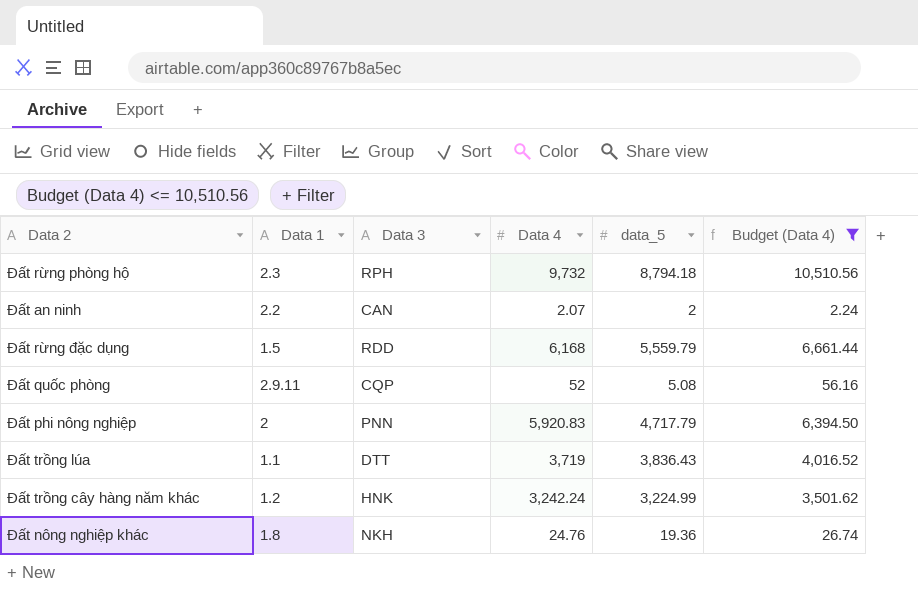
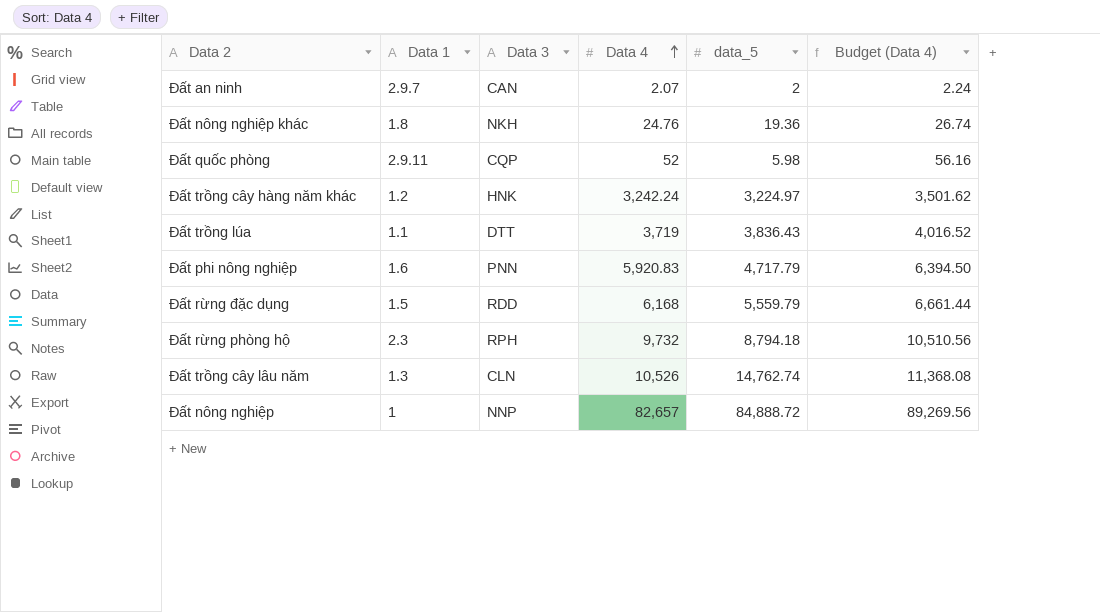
filter: Budget (Data 4) <= 10,510.56 -> none
row order: none -> Data 4 ascending
Đất an ninh | Data 1: 2.2 -> 2.9.7
Đất quốc phòng | data_5: 5.08 -> 5.98
Đất trồng cây hàng năm khác | data_5: 3,224.99 -> 3,224.97
Đất phi nông nghiệp | Data 1: 2 -> 1.6

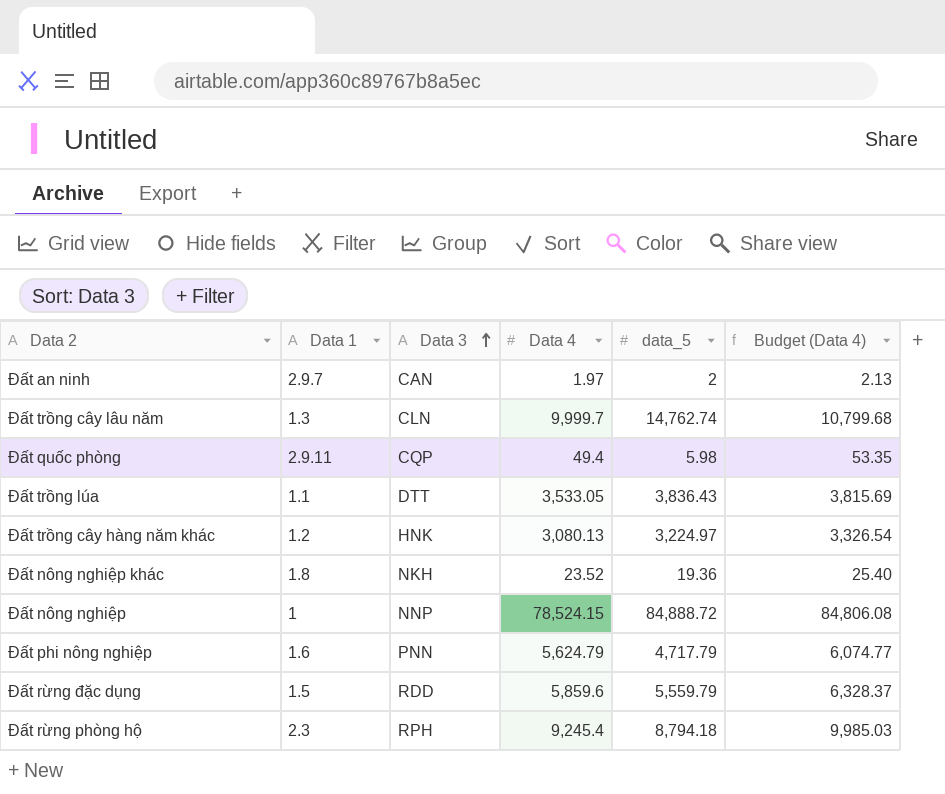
row order: Data 4 ascending -> Data 3 ascending
Đất an ninh | Data 4: 2.07 -> 1.97
Đất an ninh | Budget (Data 4): 2.24 -> 2.13
Đất trồng cây lâu năm | Data 4: 10,526 -> 9,999.7
Đất trồng cây lâu năm | Budget (Data 4): 11,368.08 -> 10,799.68
Đất quốc phòng | Data 4: 52 -> 49.4
Đất quốc phòng | Budget (Data 4): 56.16 -> 53.35
Đất trồng lúa | Data 4: 3,719 -> 3,533.05
Đất trồng lúa | Budget (Data 4): 4,016.52 -> 3,815.69
Đất trồng cây hàng năm khác | Data 4: 3,242.24 -> 3,080.13
Đất trồng cây hàng năm khác | Budget (Data 4): 3,501.62 -> 3,326.54
Đất nông nghiệp khác | Data 4: 24.76 -> 23.52
Đất nông nghiệp khác | Budget (Data 4): 26.74 -> 25.40
Đất nông nghiệp | Data 4: 82,657 -> 78,524.15
Đất nông nghiệp | Budget (Data 4): 89,269.56 -> 84,806.08
Đất phi nông nghiệp | Data 4: 5,920.83 -> 5,624.79
Đất phi nông nghiệp | Budget (Data 4): 6,394.50 -> 6,074.77
Đất rừng đặc dụng | Data 4: 6,168 -> 5,859.6
Đất rừng đặc dụng | Budget (Data 4): 6,661.44 -> 6,328.37
Đất rừng phòng hộ | Data 4: 9,732 -> 9,245.4
Đất rừng phòng hộ | Budget (Data 4): 10,510.56 -> 9,985.03

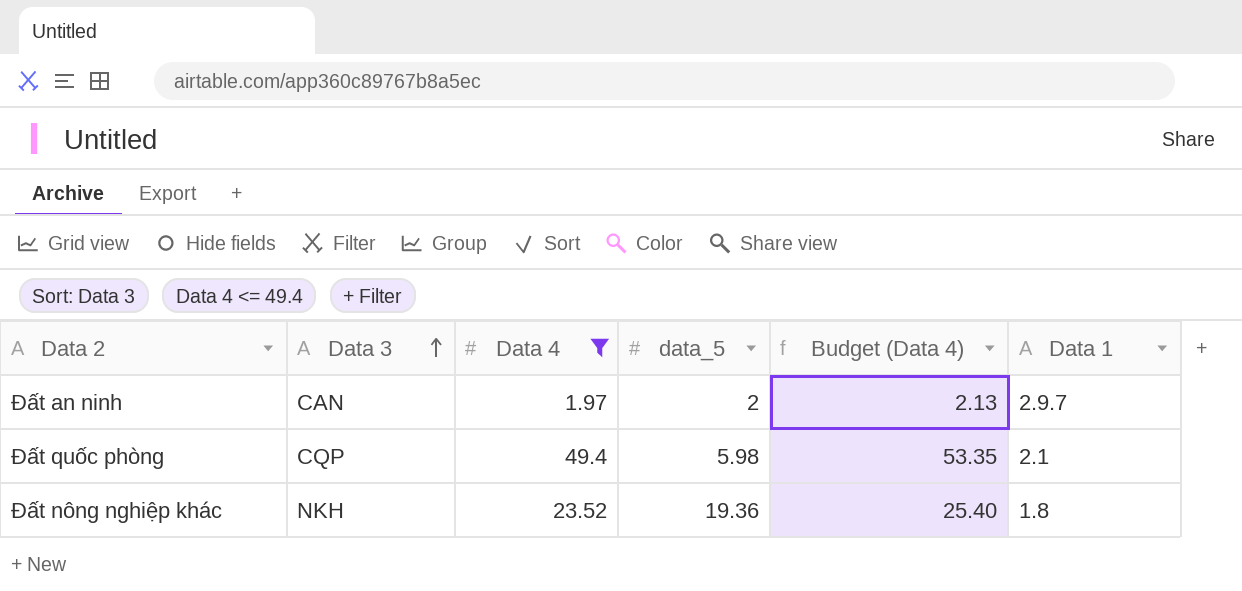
filter: none -> Data 4 <= 49.4
column Data 1 | position: 2 -> 6
Đất quốc phòng | Data 1: 2.9.11 -> 2.1

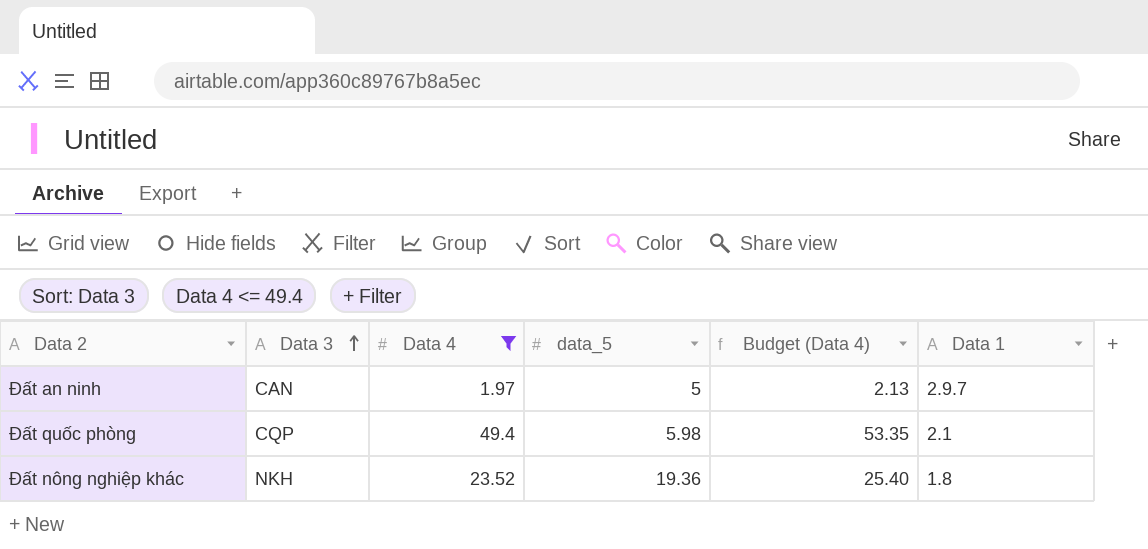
Đất an ninh | data_5: 2 -> 5

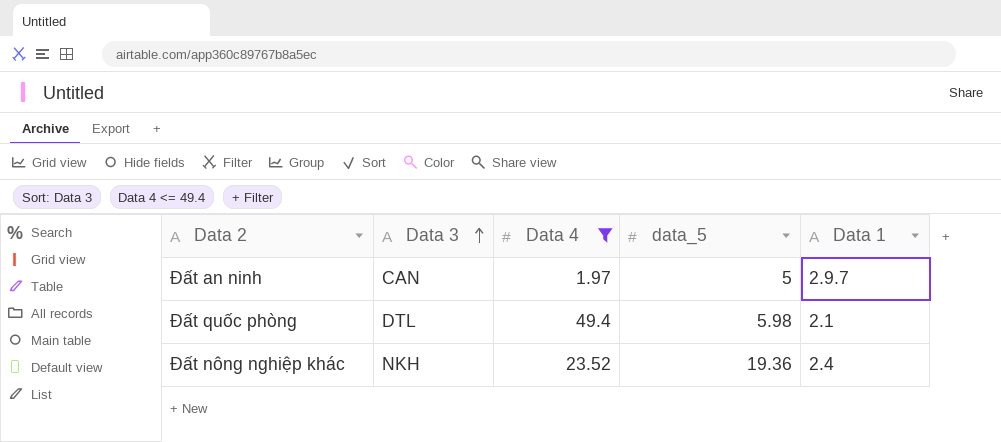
column Budget (Data 4) | formula: [Data 4] * 1.08 -> none
Đất quốc phòng | Data 3: CQP -> DTL
Đất nông nghiệp khác | Data 1: 1.8 -> 2.4

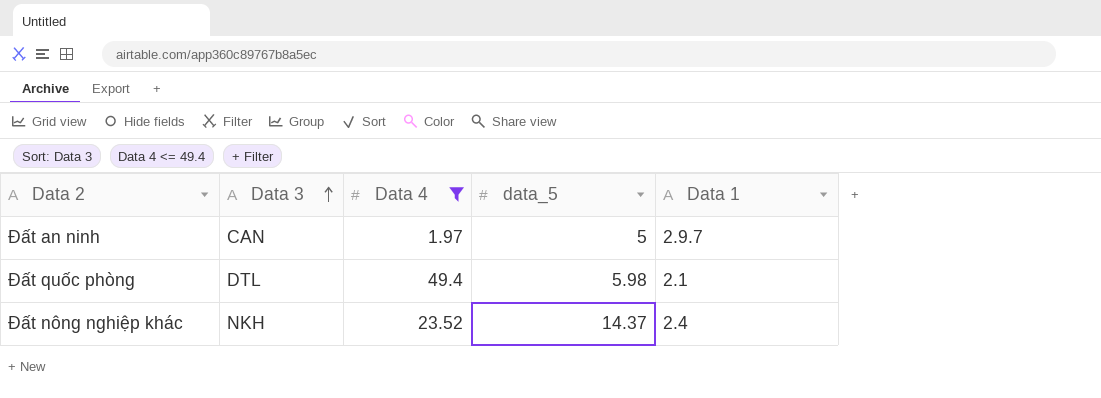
Đất nông nghiệp khác | data_5: 19.36 -> 14.37

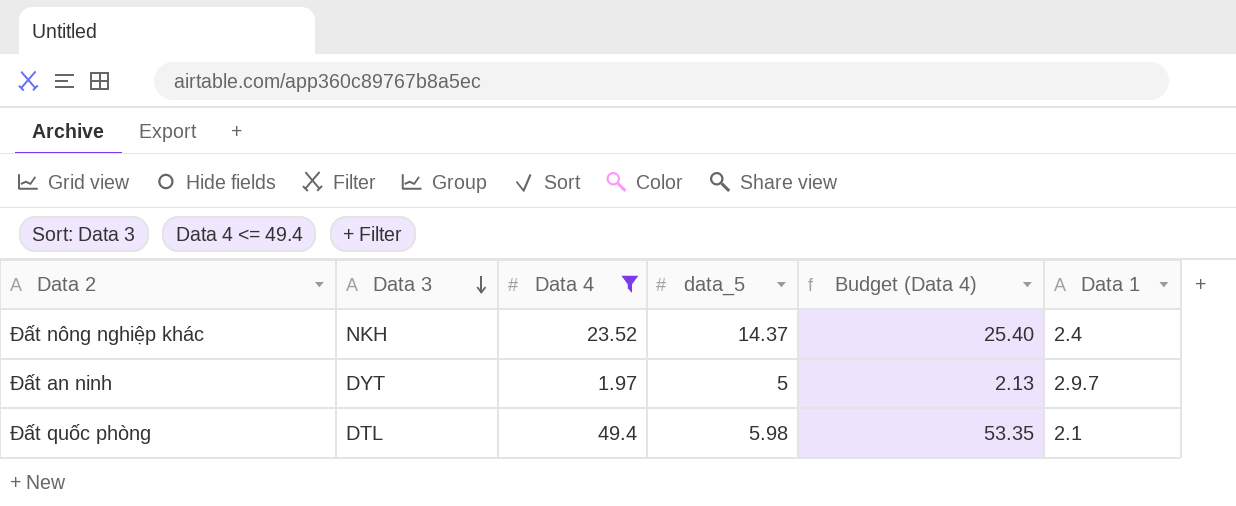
row order: Data 3 ascending -> Data 3 descending
column Budget (Data 4) | formula: none -> [Data 4] * 1.08
Đất an ninh | Data 3: CAN -> DYT

